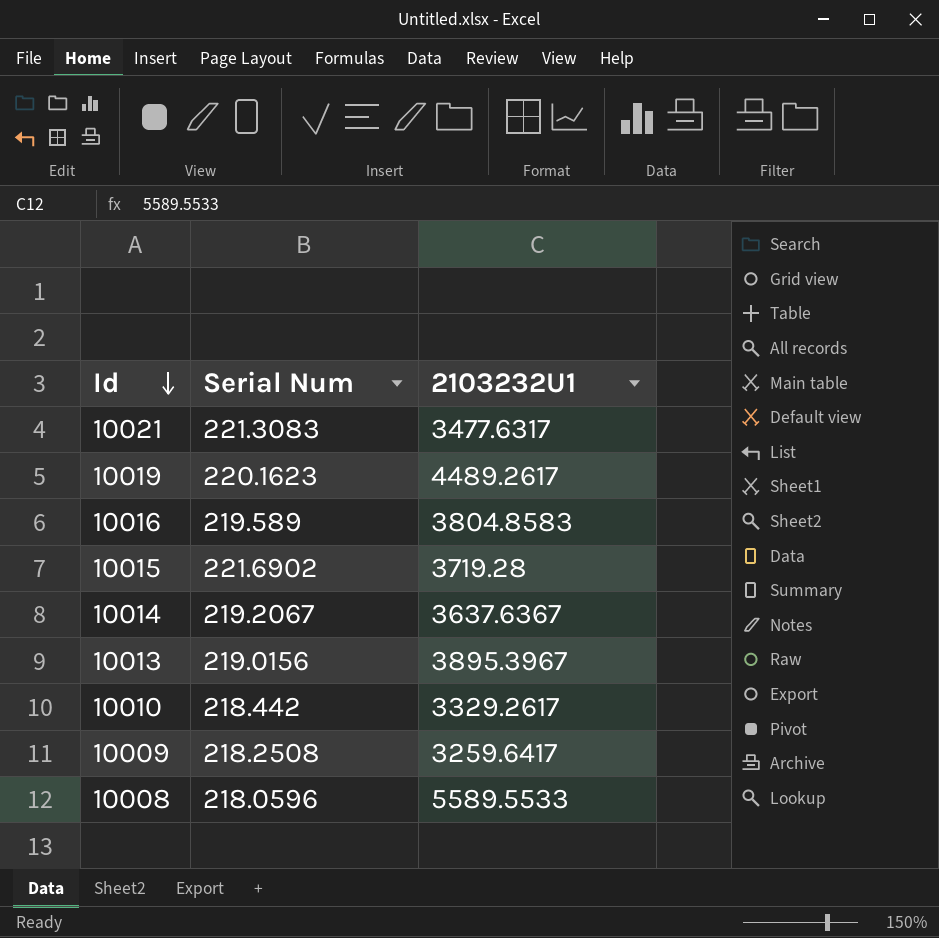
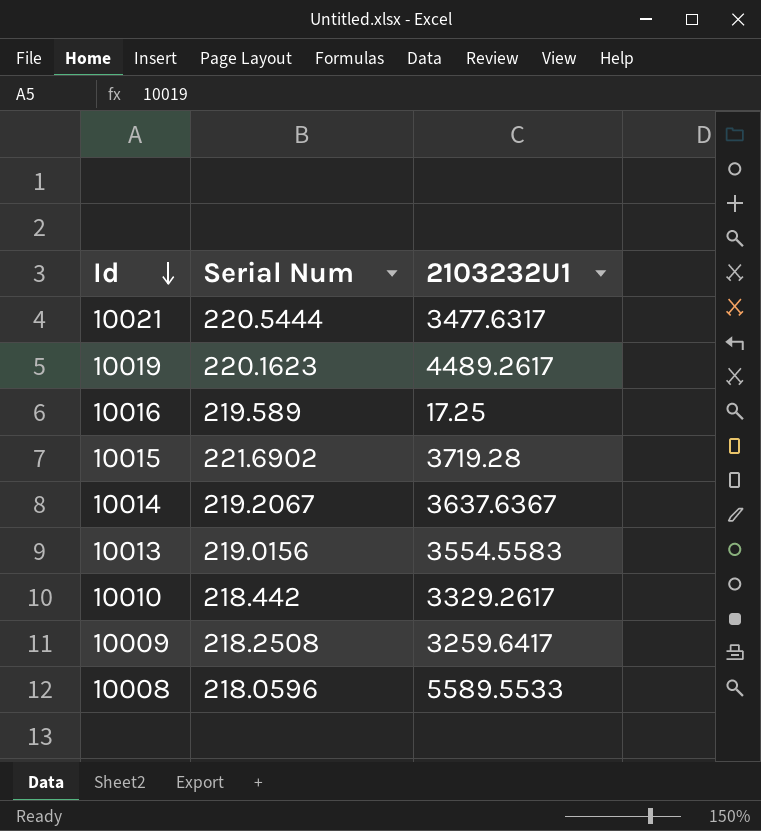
10021 | Serial Num: 221.3083 -> 220.5444
10016 | 2103232U1: 3804.8583 -> 17.25
10013 | 2103232U1: 3895.3967 -> 3554.5583

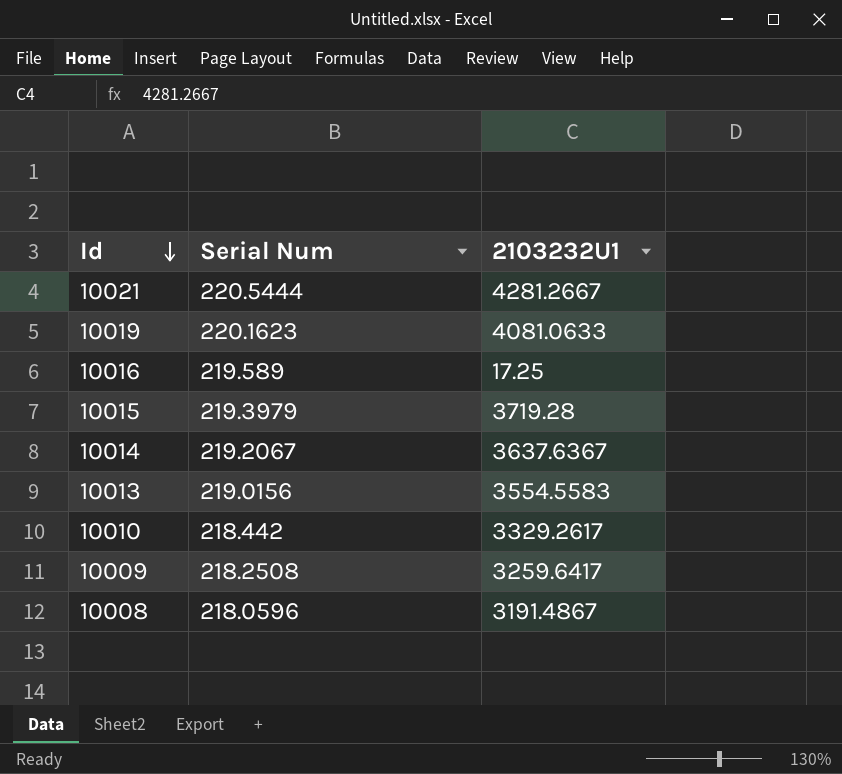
10021 | 2103232U1: 3477.6317 -> 4281.2667
10019 | 2103232U1: 4489.2617 -> 4081.0633
10015 | Serial Num: 221.6902 -> 219.3979
10008 | 2103232U1: 5589.5533 -> 3191.4867

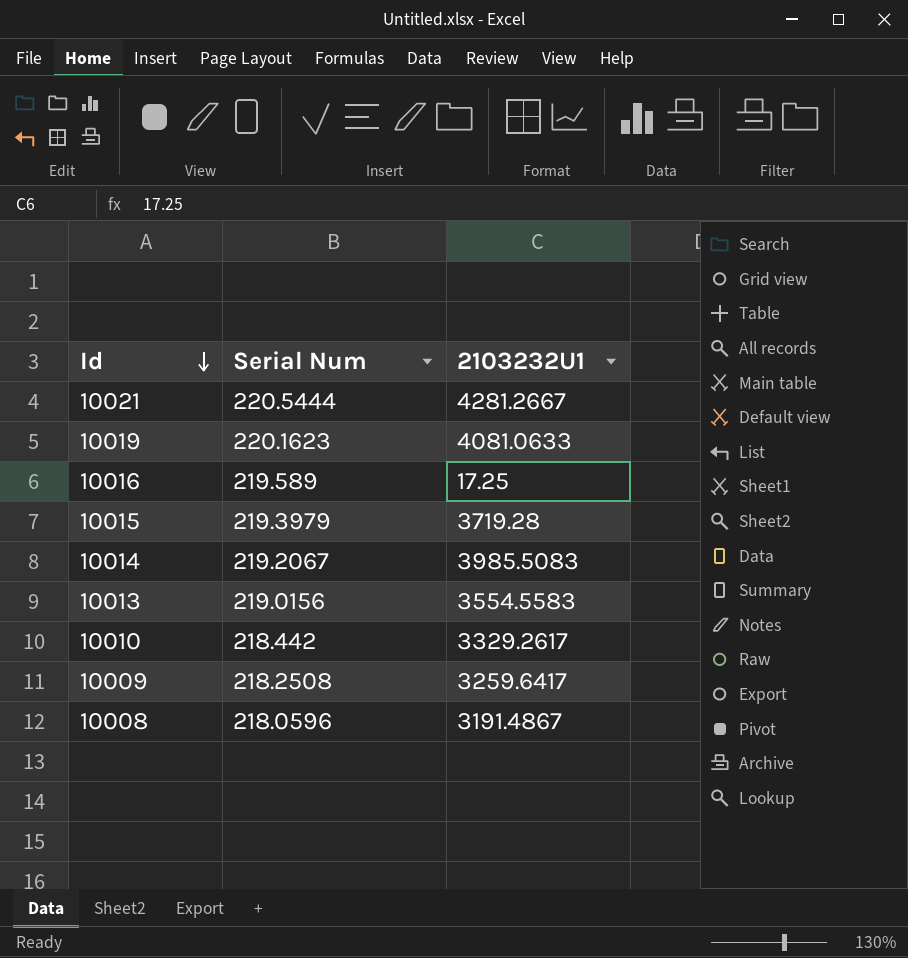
10014 | 2103232U1: 3637.6367 -> 3985.5083

